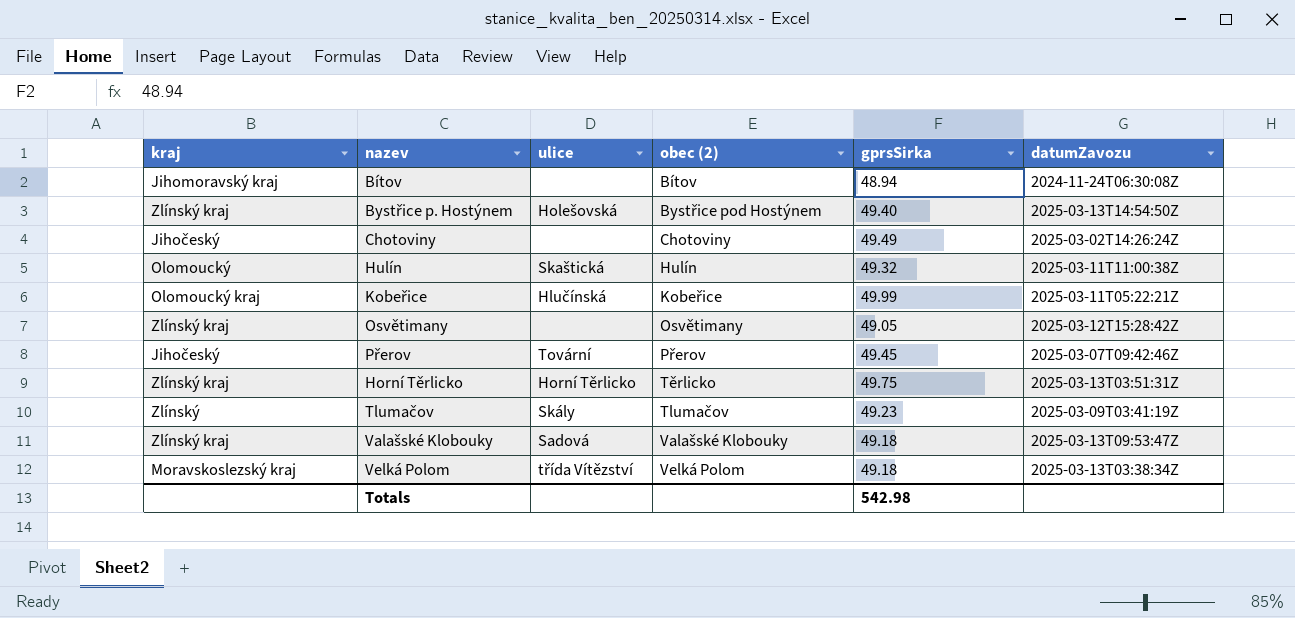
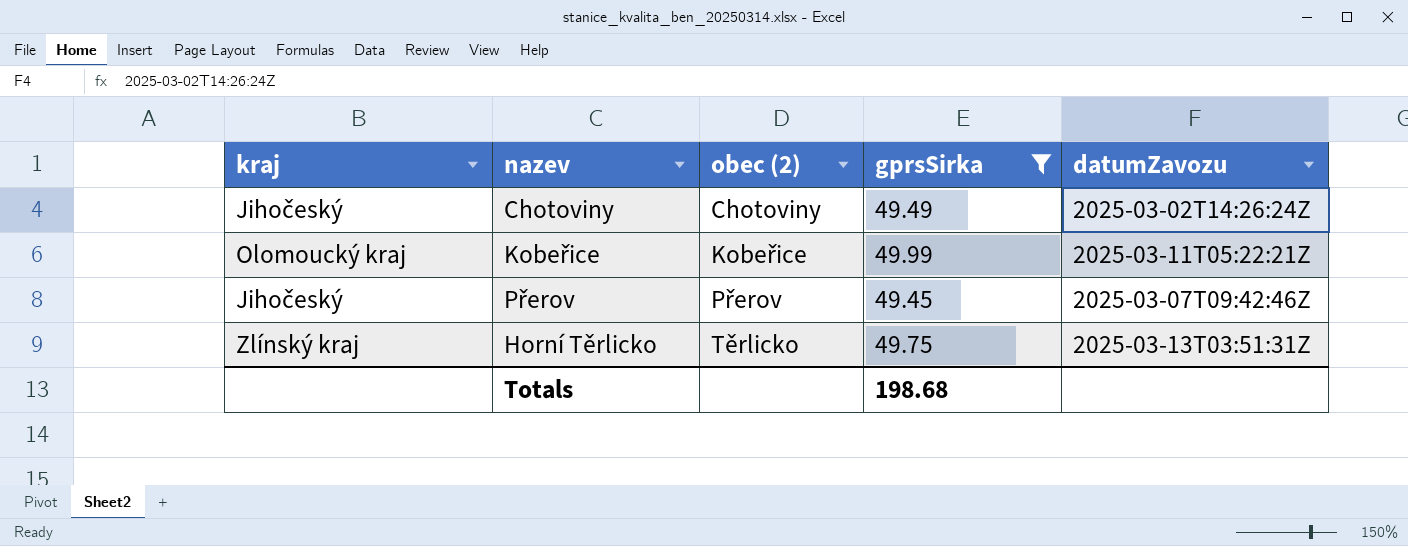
filter: none -> gprsSirka >= 49.45
column ulice | position: 3 -> none
Totals | gprsSirka: 542.98 -> 198.68

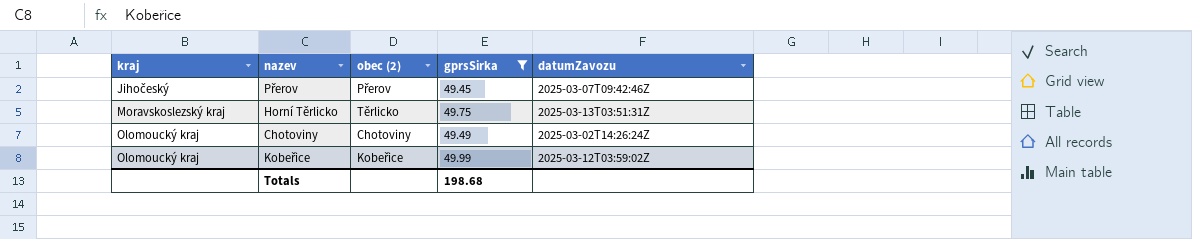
row order: obec (2) ascending -> kraj ascending
Horní Těrlicko | kraj: Zlínský kraj -> Moravskoslezský kraj
Chotoviny | kraj: Jihočeský -> Olomoucký kraj
Kobeřice | datumZavozu: 2025-03-11T05:22:21Z -> 2025-03-12T03:59:02Z

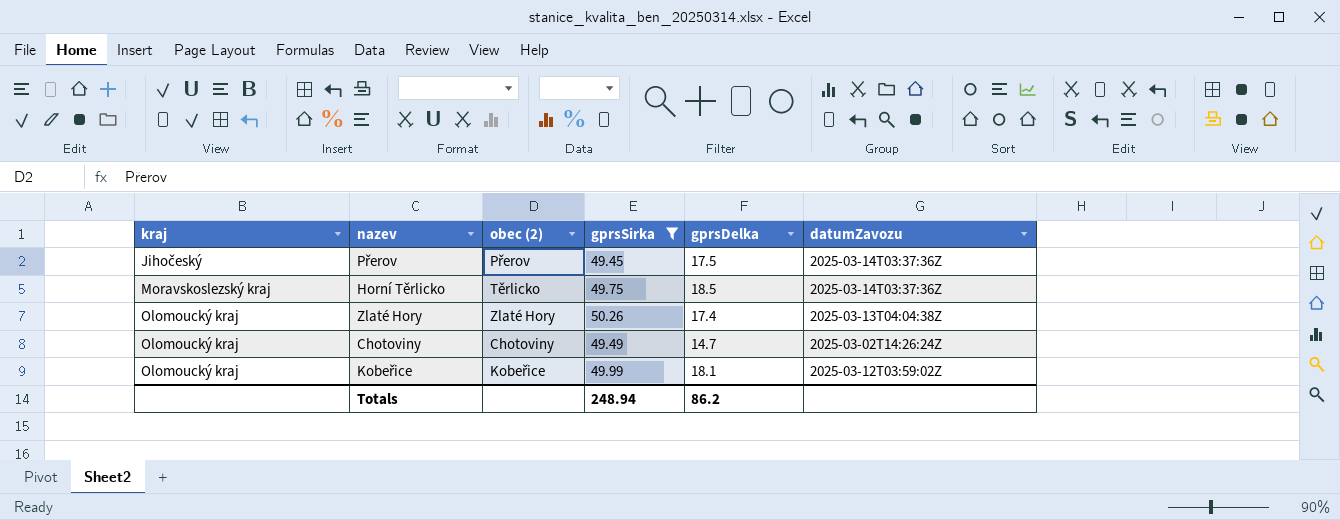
column gprsDelka | position: none -> 5
Přerov | datumZavozu: 2025-03-07T09:42:46Z -> 2025-03-14T03:37:36Z
Horní Těrlicko | datumZavozu: 2025-03-13T03:51:31Z -> 2025-03-14T03:37:36Z
row Zlaté Hory: none -> Olomoucký kraj | Zlaté Hory | 50.26 | 17.4 | 2025-03-13T04:04:38Z
Totals | gprsSirka: 198.68 -> 248.94

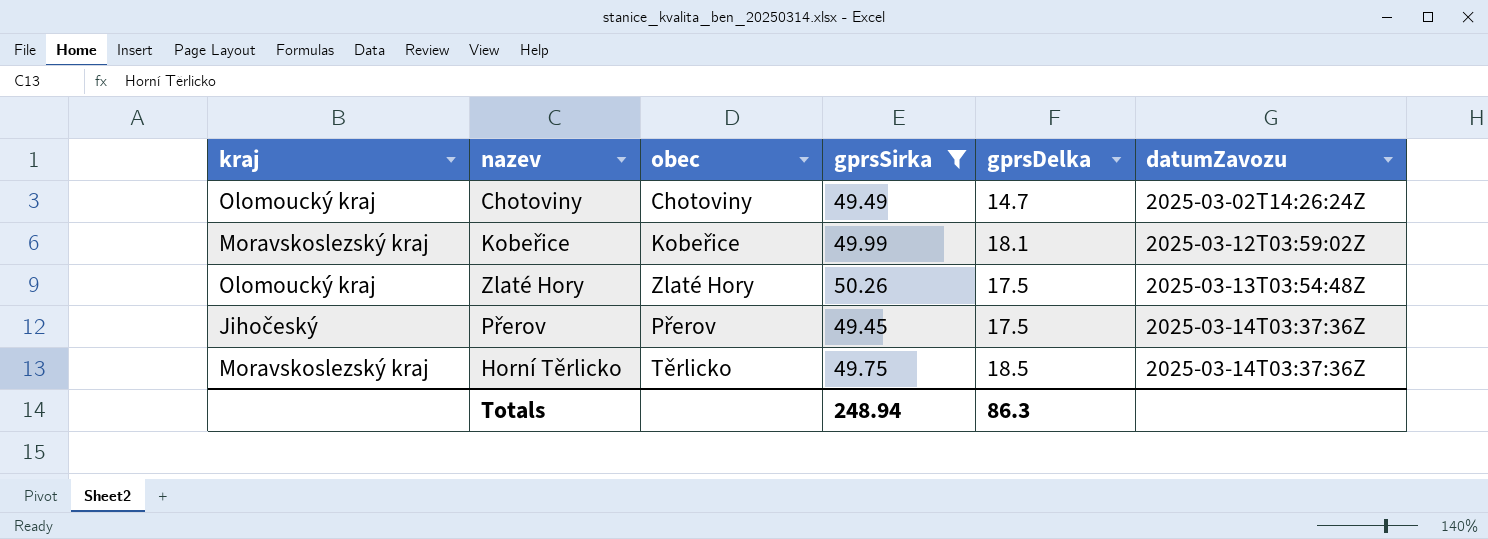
row order: kraj ascending -> datumZavozu ascending
column name: obec (2) -> obec
Kobeřice | kraj: Olomoucký kraj -> Moravskoslezský kraj
Zlaté Hory | gprsDelka: 17.4 -> 17.5
Zlaté Hory | datumZavozu: 2025-03-13T04:04:38Z -> 2025-03-13T03:54:48Z
Totals | gprsDelka: 86.2 -> 86.3

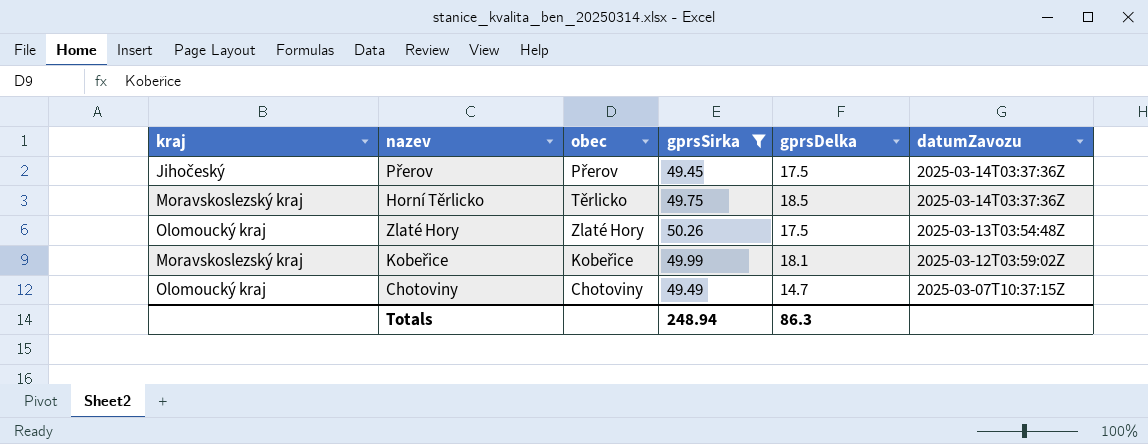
row order: datumZavozu ascending -> datumZavozu descending
Chotoviny | datumZavozu: 2025-03-02T14:26:24Z -> 2025-03-07T10:37:15Z

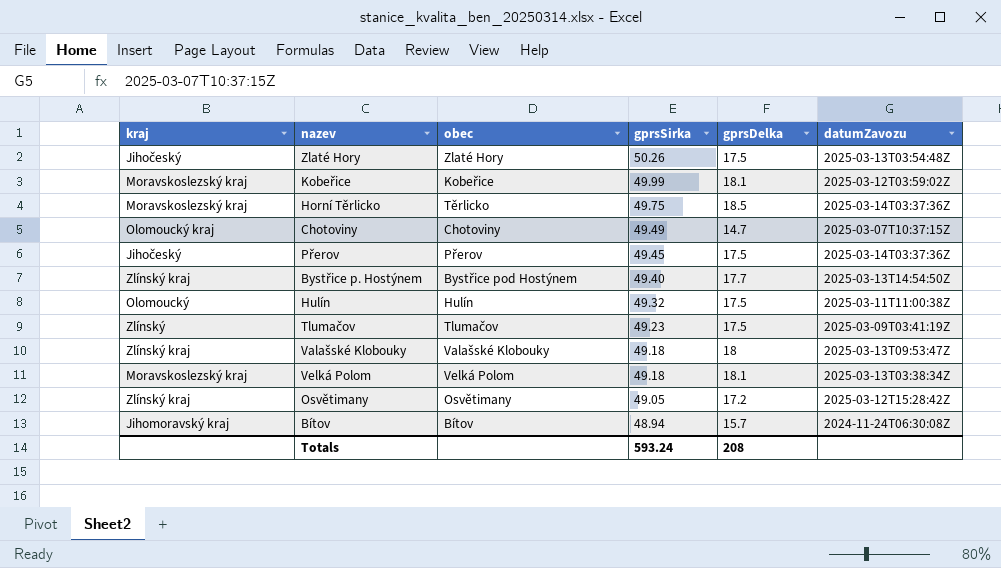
filter: gprsSirka >= 49.45 -> none
row order: datumZavozu descending -> gprsSirka descending
Zlaté Hory | kraj: Olomoucký kraj -> Jihočeský
Totals | gprsSirka: 248.94 -> 593.24
Totals | gprsDelka: 86.3 -> 208

